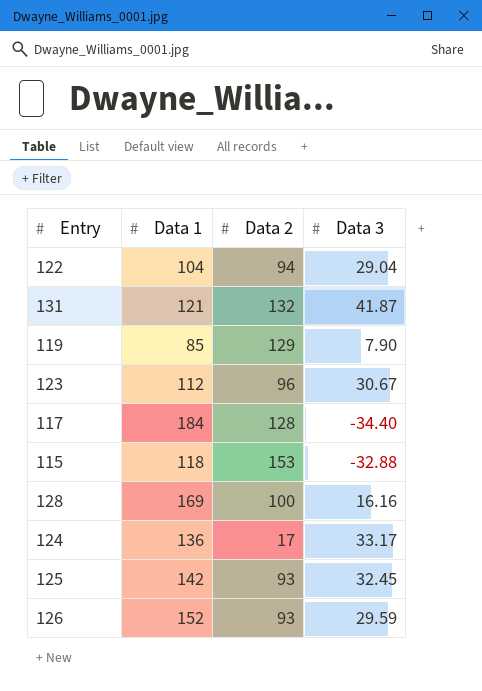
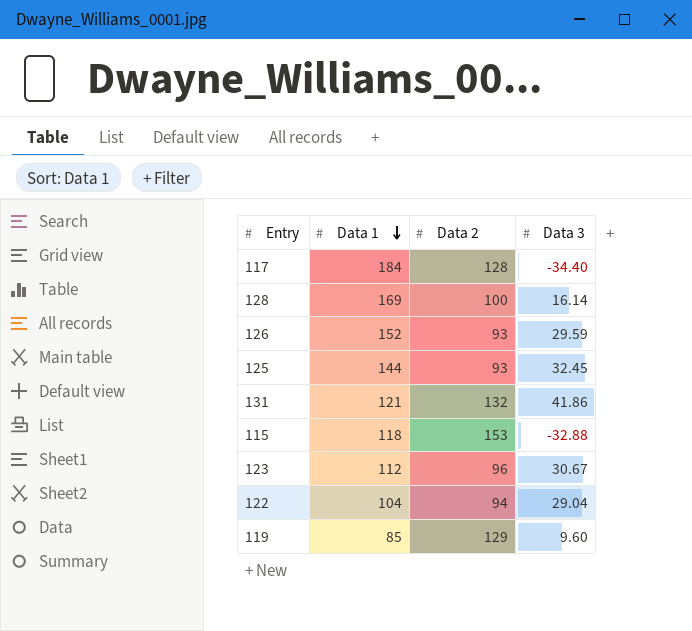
row order: none -> Data 1 descending
row 124: 136 | 17 | 33.17 -> none
128 | Data 3: 16.16 -> 16.14
125 | Data 1: 142 -> 144
131 | Data 3: 41.87 -> 41.86
119 | Data 3: 7.90 -> 9.60

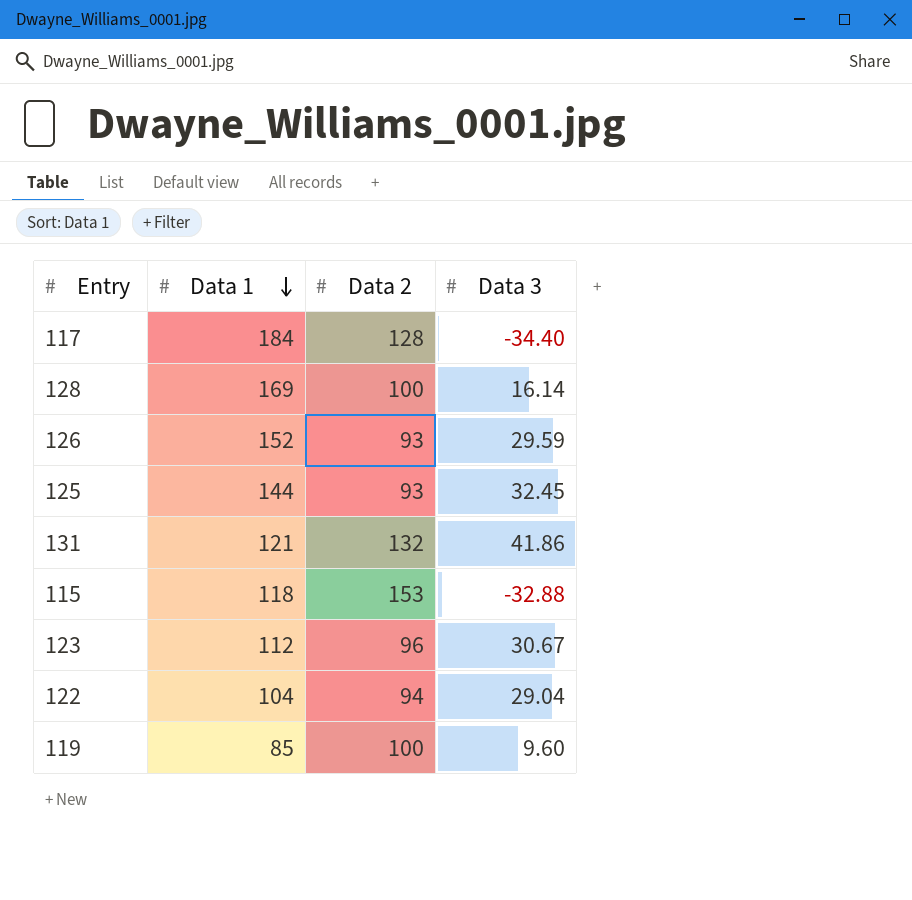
119 | Data 2: 129 -> 100

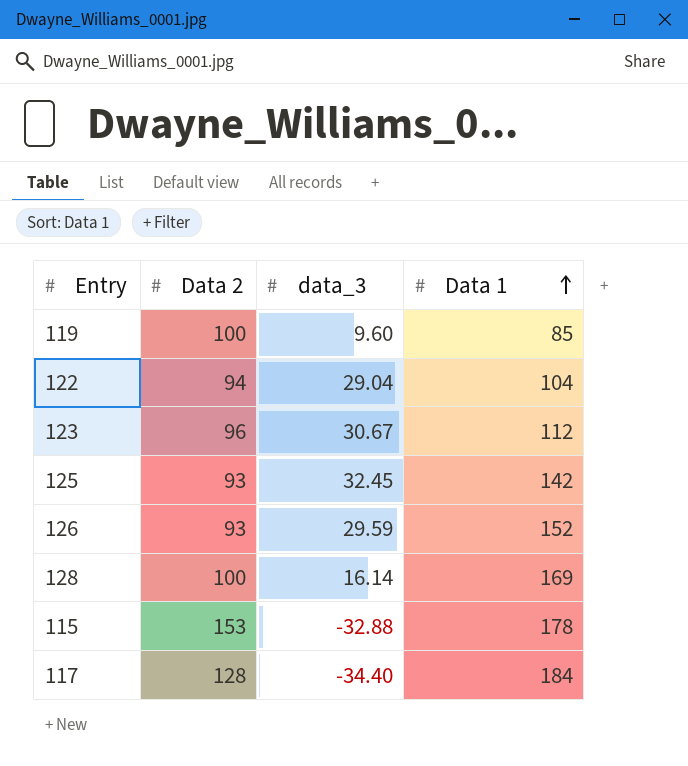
row order: Data 1 descending -> Data 1 ascending
column name: Data 3 -> data_3
column Data 1 | position: 2 -> 4
row 131: 121 | 132 | 41.86 -> none
125 | Data 1: 144 -> 142
115 | Data 1: 118 -> 178

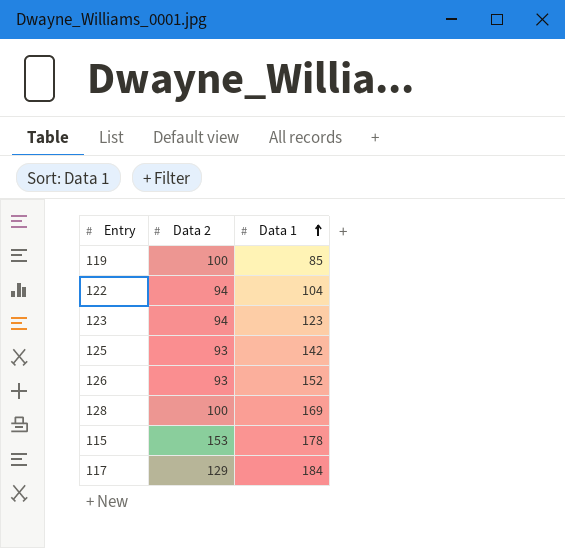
column data_3 | position: 3 -> none
123 | Data 2: 96 -> 94
123 | Data 1: 112 -> 123
117 | Data 2: 128 -> 129

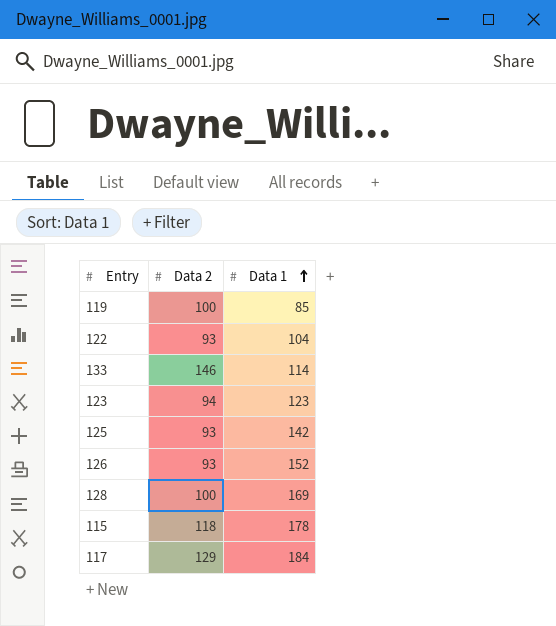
122 | Data 2: 94 -> 93
row 133: none -> 146 | 114
115 | Data 2: 153 -> 118

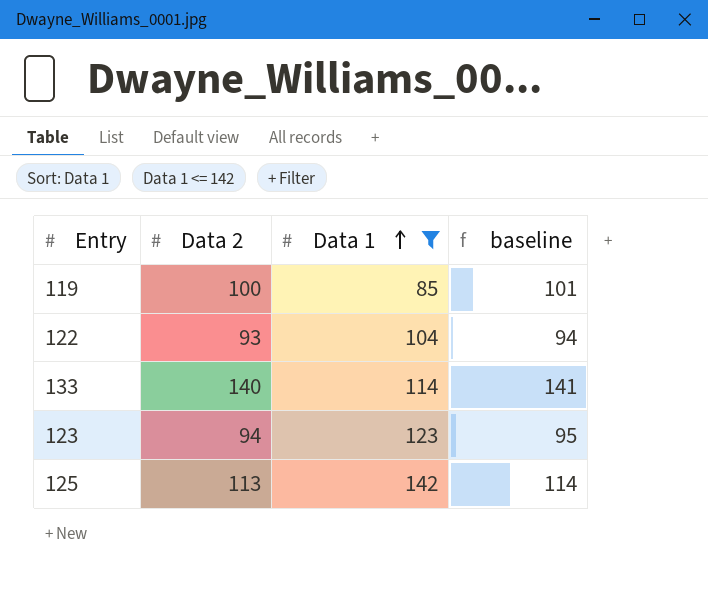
filter: none -> Data 1 <= 142
column baseline | formula: none -> [Data 2] + 1
133 | Data 2: 146 -> 140
125 | Data 2: 93 -> 113

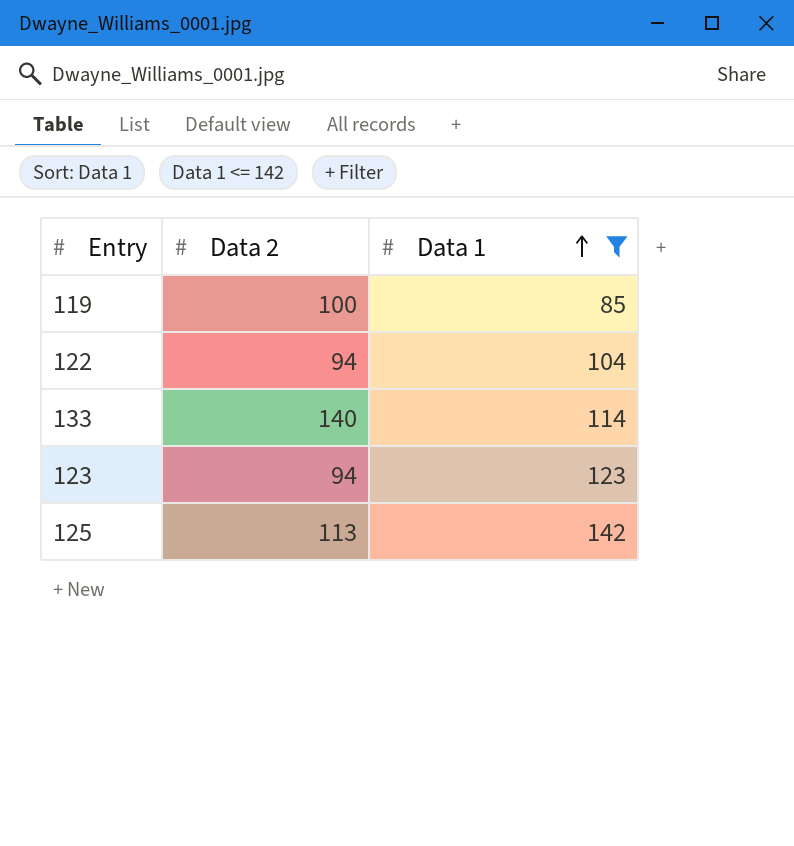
column baseline | formula: [Data 2] + 1 -> none
122 | Data 2: 93 -> 94

